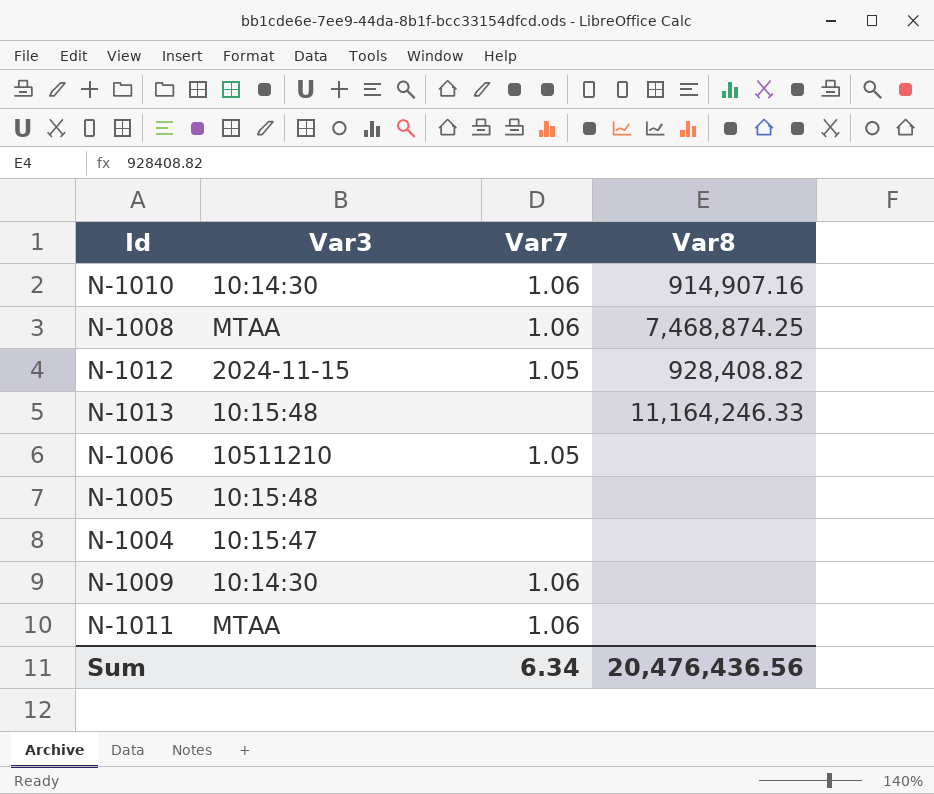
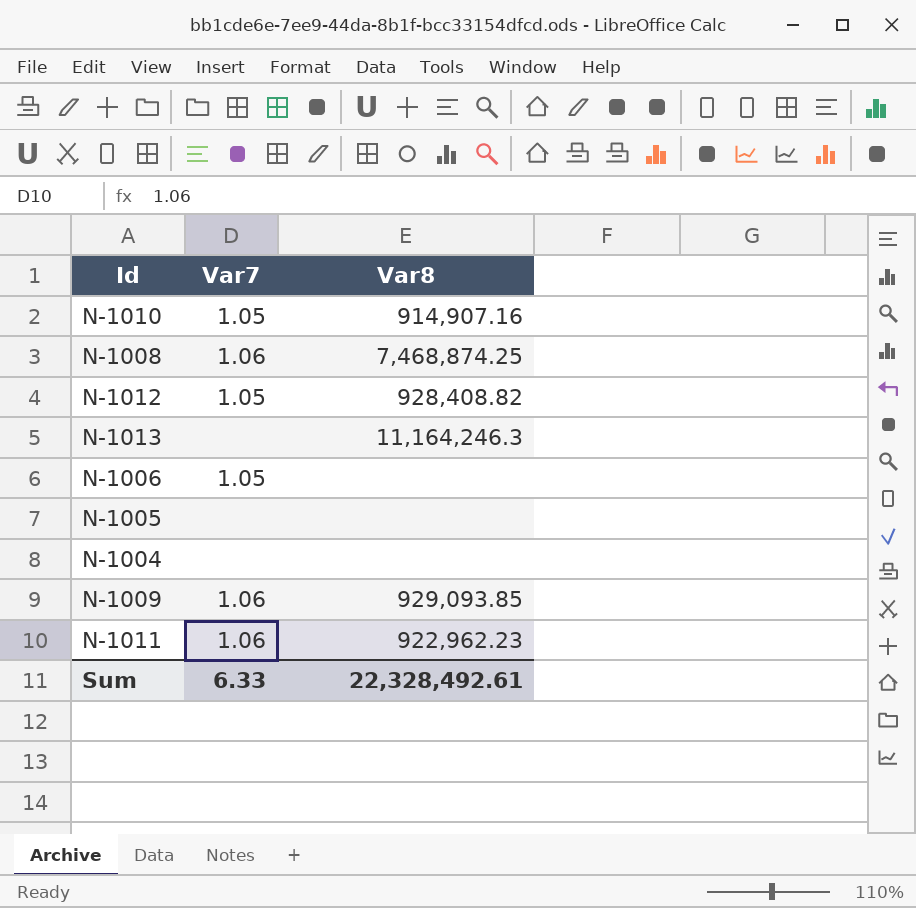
column Var3 | position: 2 -> none
N-1010 | Var7: 1.06 -> 1.05
N-1013 | Var8: 11,164,246.33 -> 11,164,246.3
N-1009 | Var8: none -> 929,093.85
N-1011 | Var8: none -> 922,962.23
Sum | Var7: 6.34 -> 6.33
Sum | Var8: 20,476,436.56 -> 22,328,492.61

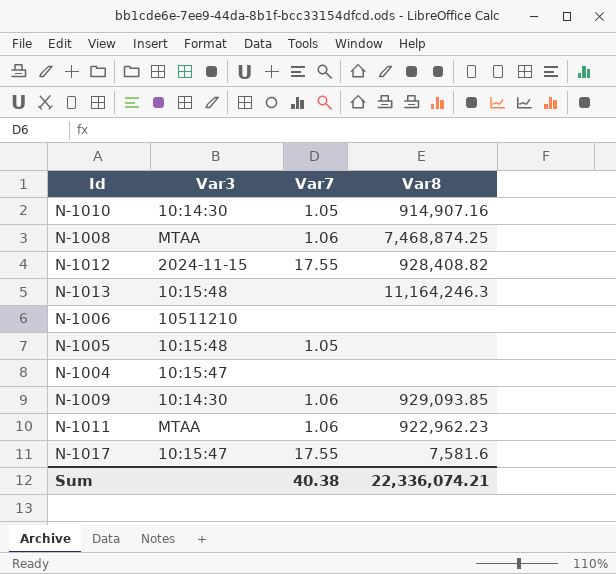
column Var3 | position: none -> 2
N-1012 | Var7: 1.05 -> 17.55
N-1006 | Var7: 1.05 -> none
N-1005 | Var7: none -> 1.05
row N-1017: none -> 10:15:47 | 17.55 | 7,581.6
Sum | Var7: 6.33 -> 40.38
Sum | Var8: 22,328,492.61 -> 22,336,074.21

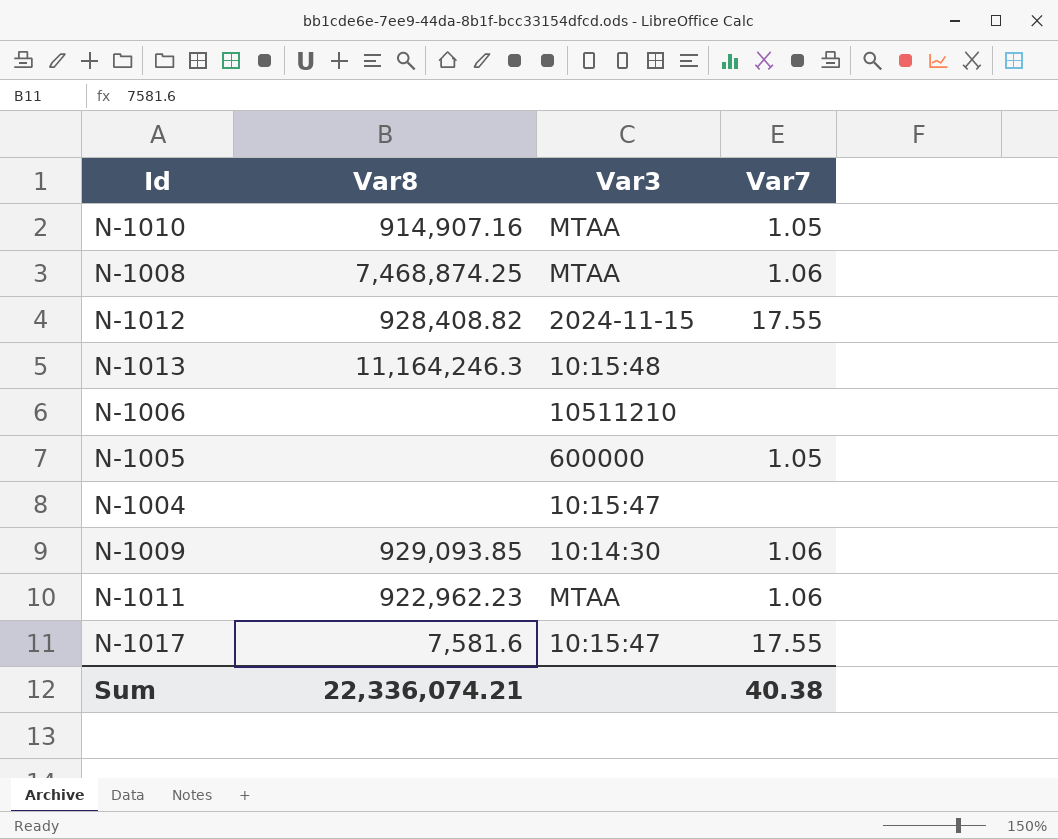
column Var8 | position: 4 -> 2
N-1010 | Var3: 10:14:30 -> MTAA
N-1005 | Var3: 10:15:48 -> 600000

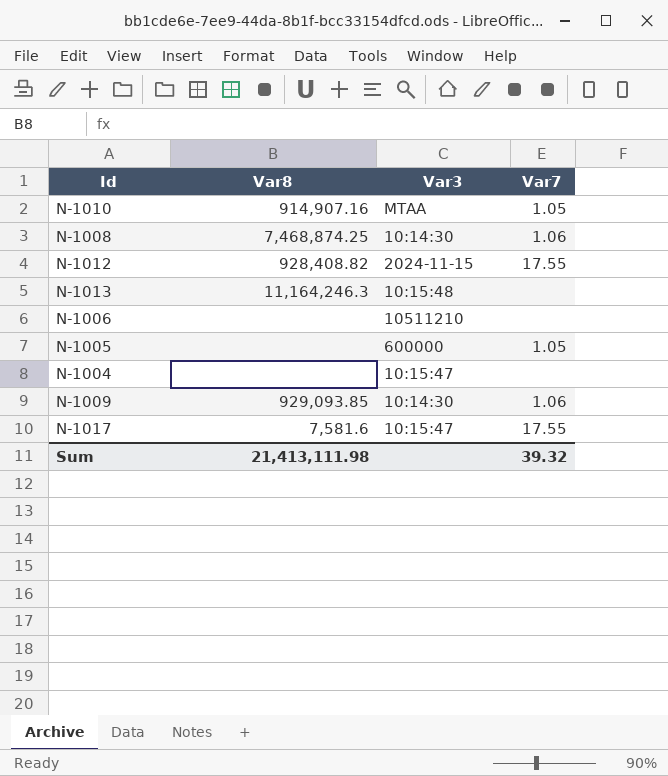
row N-1011: 922,962.23 | MTAA | 1.06 -> none
N-1008 | Var3: MTAA -> 10:14:30
Sum | Var8: 22,336,074.21 -> 21,413,111.98
Sum | Var7: 40.38 -> 39.32

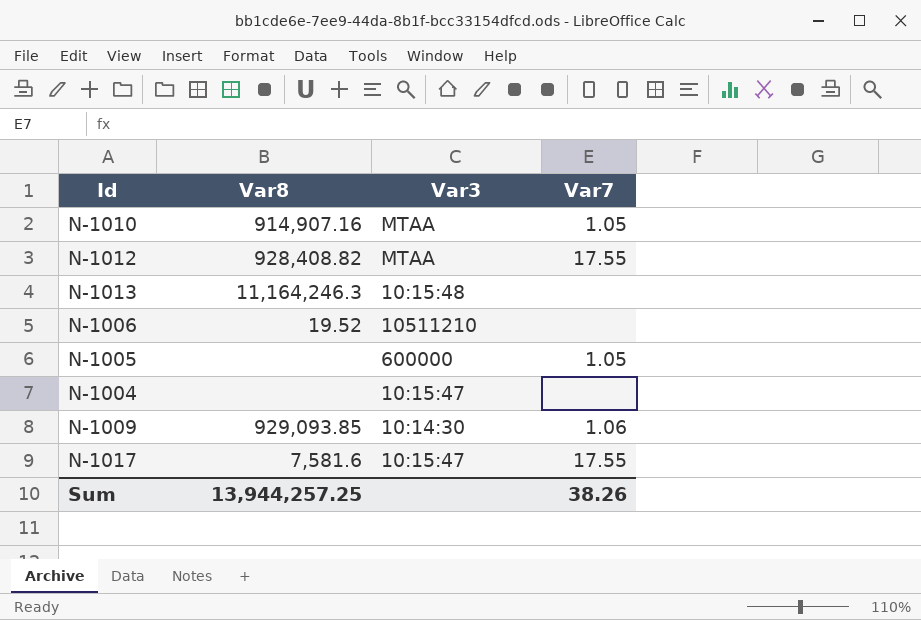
row N-1008: 7,468,874.25 | 10:14:30 | 1.06 -> none
N-1012 | Var3: 2024-11-15 -> MTAA
N-1006 | Var8: none -> 19.52
Sum | Var8: 21,413,111.98 -> 13,944,257.25
Sum | Var7: 39.32 -> 38.26

